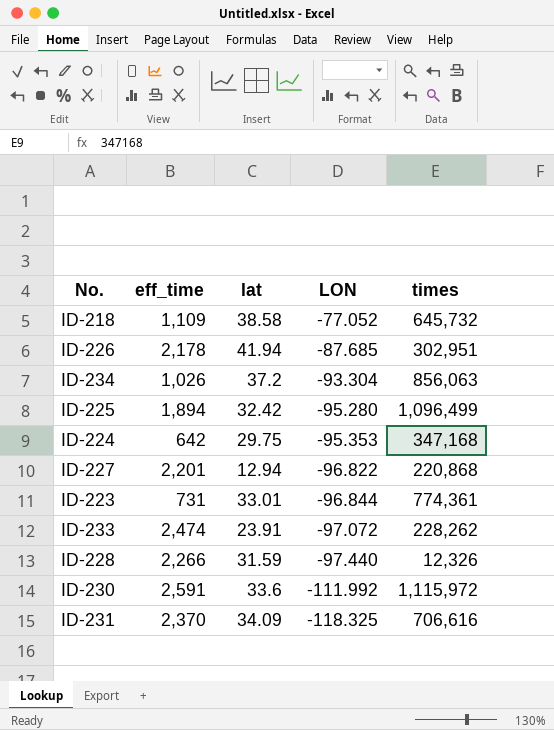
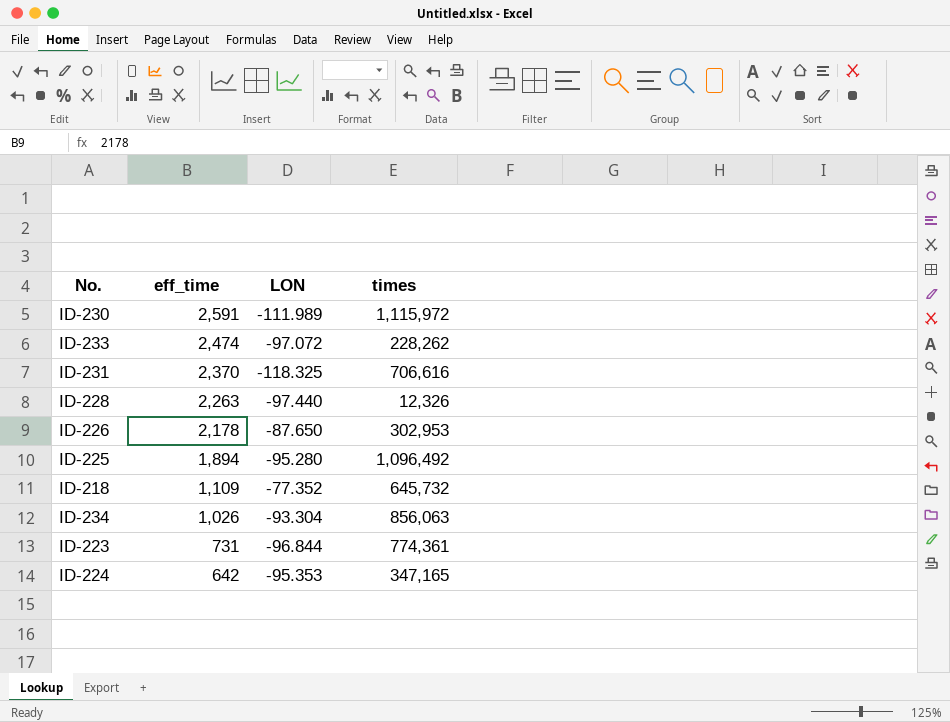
row order: LON descending -> eff_time descending
column lat | position: 3 -> none
row ID-227: 2,201 | 12.94 | -96.822 | 220,868 -> none
ID-230 | LON: -111.992 -> -111.989
ID-228 | eff_time: 2,266 -> 2,263
ID-226 | LON: -87.685 -> -87.650
ID-226 | times: 302,951 -> 302,953
ID-225 | times: 1,096,499 -> 1,096,492
ID-218 | LON: -77.052 -> -77.352
ID-224 | times: 347,168 -> 347,165

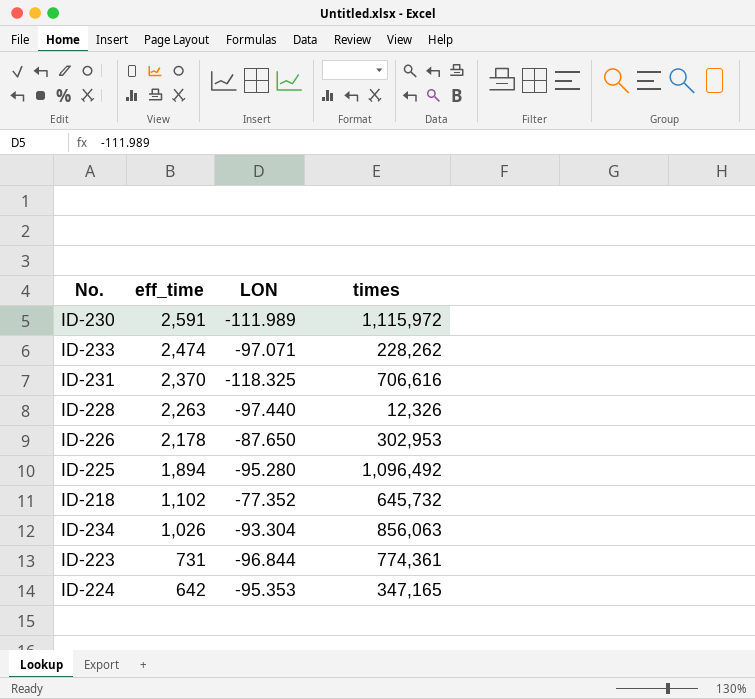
ID-233 | LON: -97.072 -> -97.071
ID-218 | eff_time: 1,109 -> 1,102

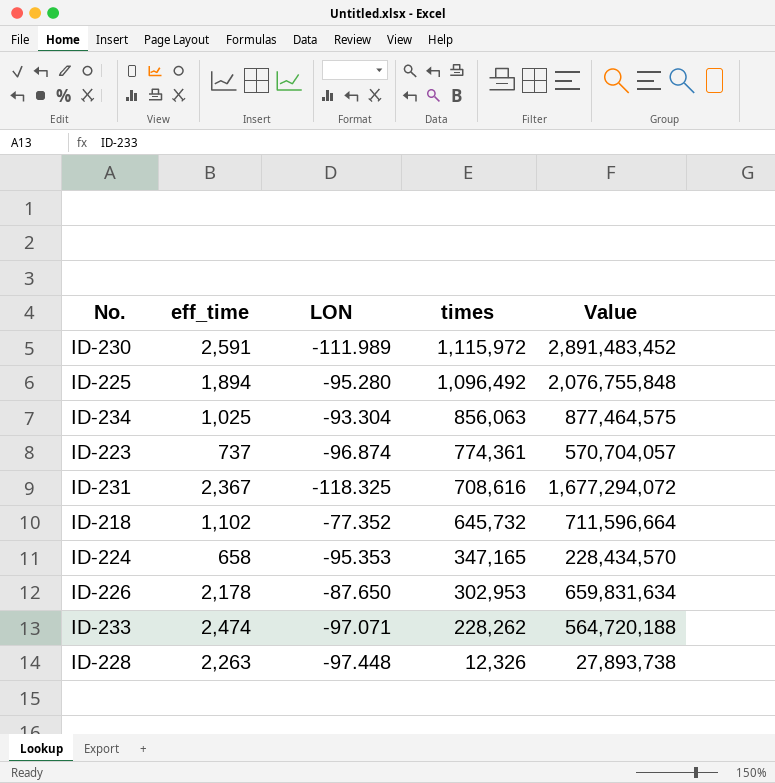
row order: eff_time descending -> times descending
column Value | formula: none -> [eff_time] * [times]
ID-234 | eff_time: 1,026 -> 1,025
ID-223 | eff_time: 731 -> 737
ID-223 | LON: -96.844 -> -96.874
ID-231 | eff_time: 2,370 -> 2,367
ID-231 | times: 706,616 -> 708,616
ID-224 | eff_time: 642 -> 658
ID-228 | LON: -97.440 -> -97.448

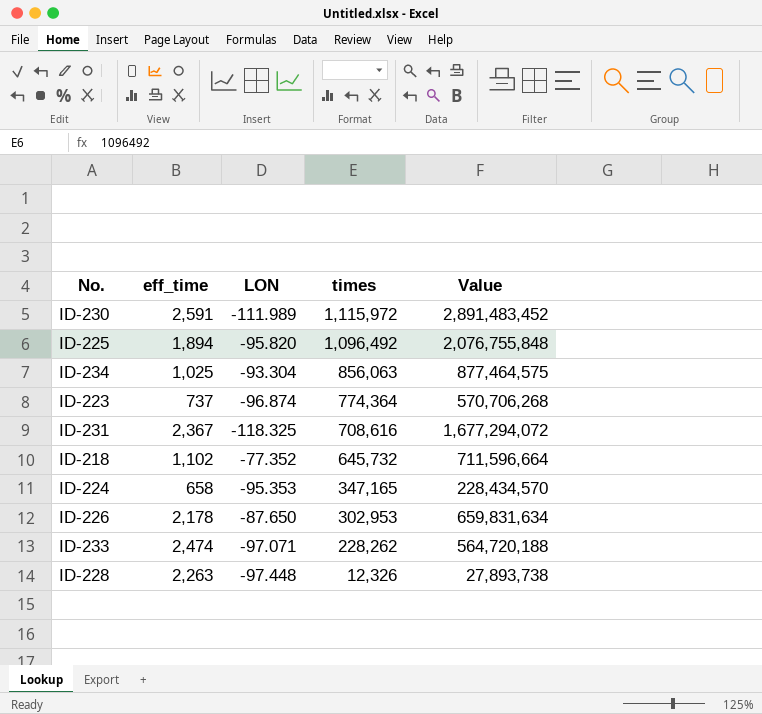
ID-225 | LON: -95.280 -> -95.820
ID-223 | times: 774,361 -> 774,364
ID-223 | Value: 570,704,057 -> 570,706,268

